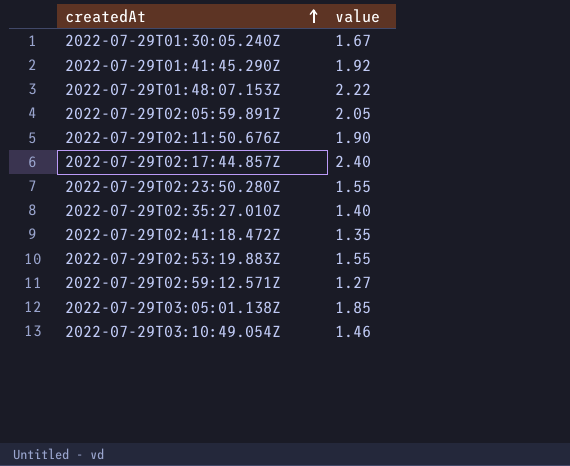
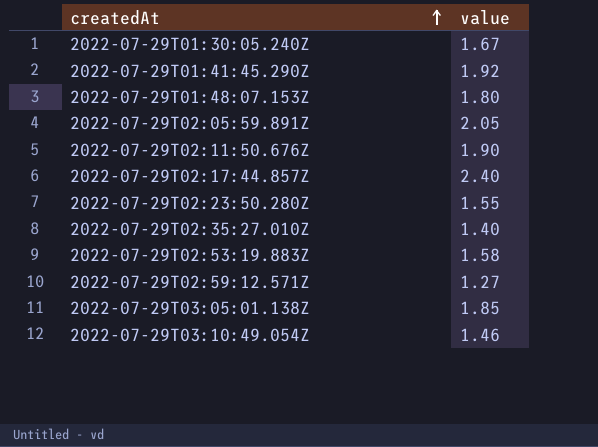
row 2022-07-29T02:41:18.472Z: 1.35 -> none
2022-07-29T01:48:07.153Z | value: 2.22 -> 1.80
2022-07-29T02:53:19.883Z | value: 1.55 -> 1.58

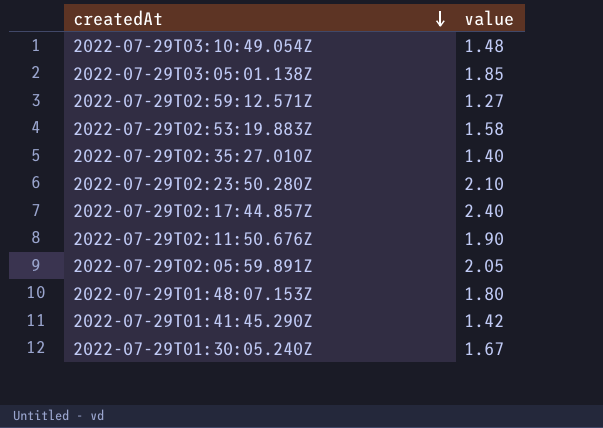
row order: createdAt ascending -> createdAt descending
2022-07-29T03:10:49.054Z | value: 1.46 -> 1.48
2022-07-29T02:23:50.280Z | value: 1.55 -> 2.10
2022-07-29T01:41:45.290Z | value: 1.92 -> 1.42

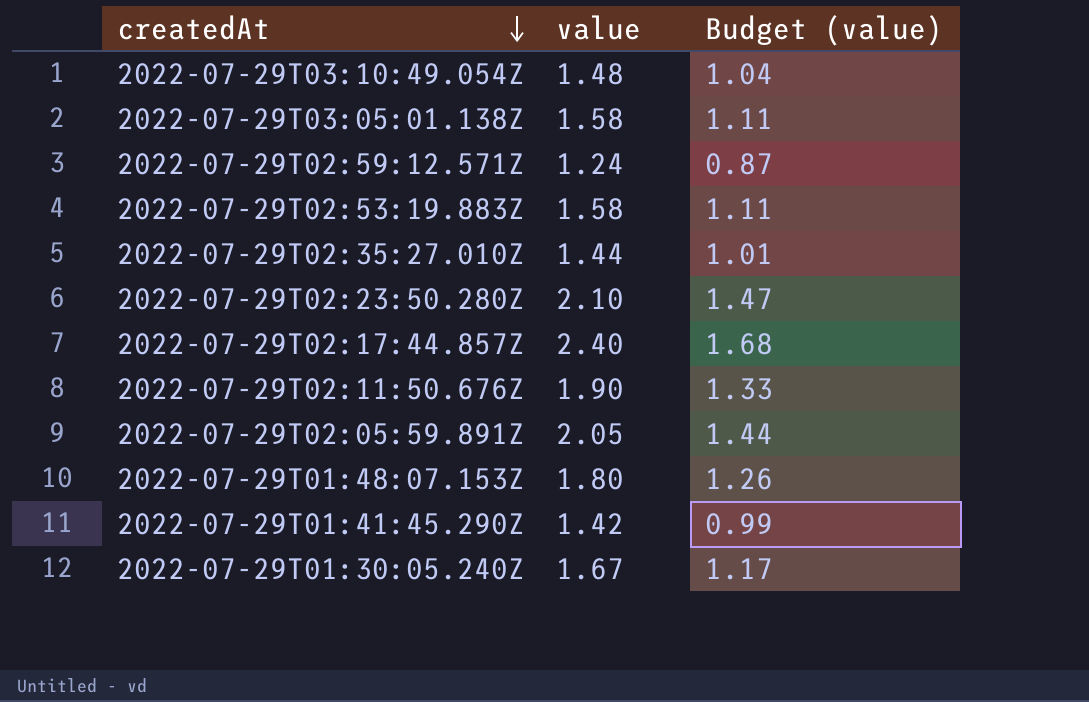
column Budget (value) | formula: none -> [value] * 0.7
2022-07-29T03:05:01.138Z | value: 1.85 -> 1.58
2022-07-29T02:59:12.571Z | value: 1.27 -> 1.24
2022-07-29T02:35:27.010Z | value: 1.40 -> 1.44

